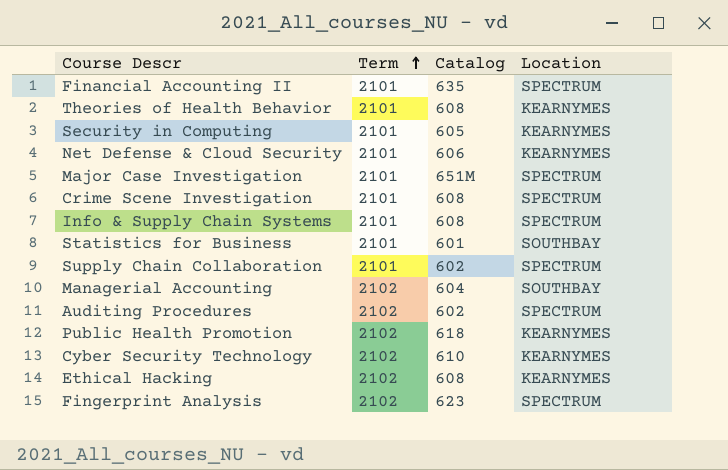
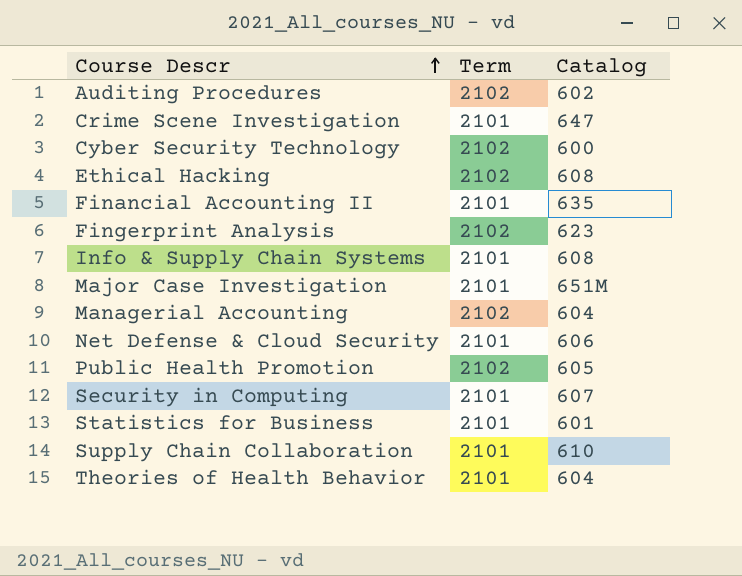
row order: Term ascending -> Course Descr ascending
column Location | position: 4 -> none
Crime Scene Investigation | Catalog: 608 -> 647
Cyber Security Technology | Catalog: 610 -> 600
Public Health Promotion | Catalog: 618 -> 605
Security in Computing | Catalog: 605 -> 607
Supply Chain Collaboration | Catalog: 602 -> 610
Theories of Health Behavior | Catalog: 608 -> 604

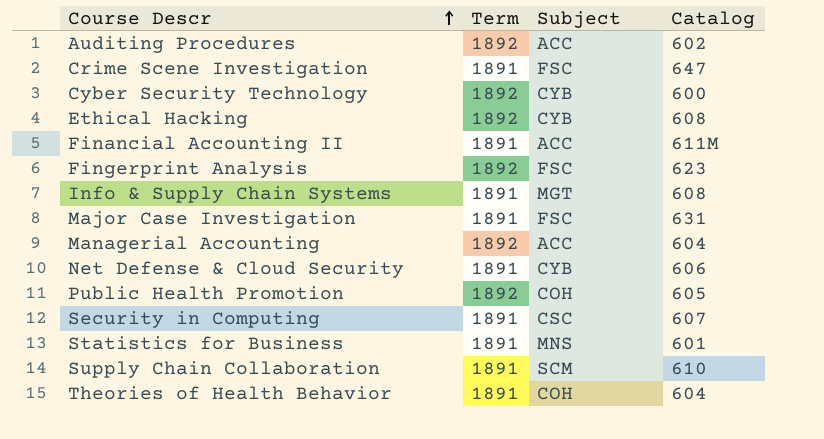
column Subject | position: none -> 3
Auditing Procedures | Term: 2102 -> 1892
Crime Scene Investigation | Term: 2101 -> 1891
Cyber Security Technology | Term: 2102 -> 1892
Ethical Hacking | Term: 2102 -> 1892
Financial Accounting II | Term: 2101 -> 1891
Financial Accounting II | Catalog: 635 -> 611M
Fingerprint Analysis | Term: 2102 -> 1892
Info & Supply Chain Systems | Term: 2101 -> 1891
Major Case Investigation | Term: 2101 -> 1891
Major Case Investigation | Catalog: 651M -> 631
Managerial Accounting | Term: 2102 -> 1892
Net Defense & Cloud Security | Term: 2101 -> 1891
Public Health Promotion | Term: 2102 -> 1892
Security in Computing | Term: 2101 -> 1891
Statistics for Business | Term: 2101 -> 1891
Supply Chain Collaboration | Term: 2101 -> 1891
Theories of Health Behavior | Term: 2101 -> 1891

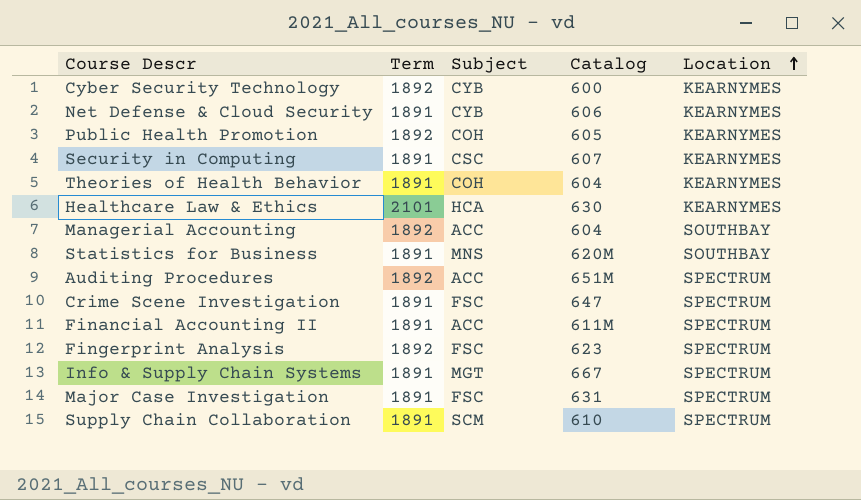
row order: Course Descr ascending -> Location ascending
column Location | position: none -> 5
row Ethical Hacking: 1892 | CYB | 608 -> none
row Healthcare Law & Ethics: none -> 2101 | HCA | 630 | KEARNYMES
Statistics for Business | Catalog: 601 -> 620M
Auditing Procedures | Catalog: 602 -> 651M
Info & Supply Chain Systems | Catalog: 608 -> 667

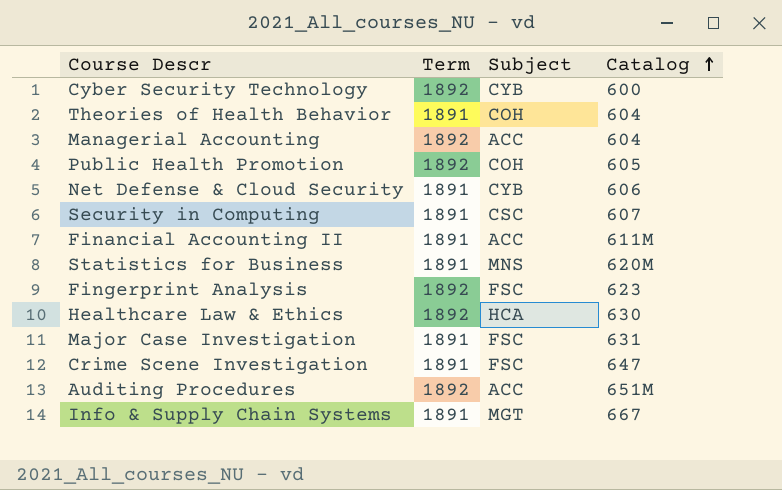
row order: Location ascending -> Catalog ascending
column Location | position: 5 -> none
row Supply Chain Collaboration: 1891 | SCM | 610 | SPECTRUM -> none
Healthcare Law & Ethics | Term: 2101 -> 1892

